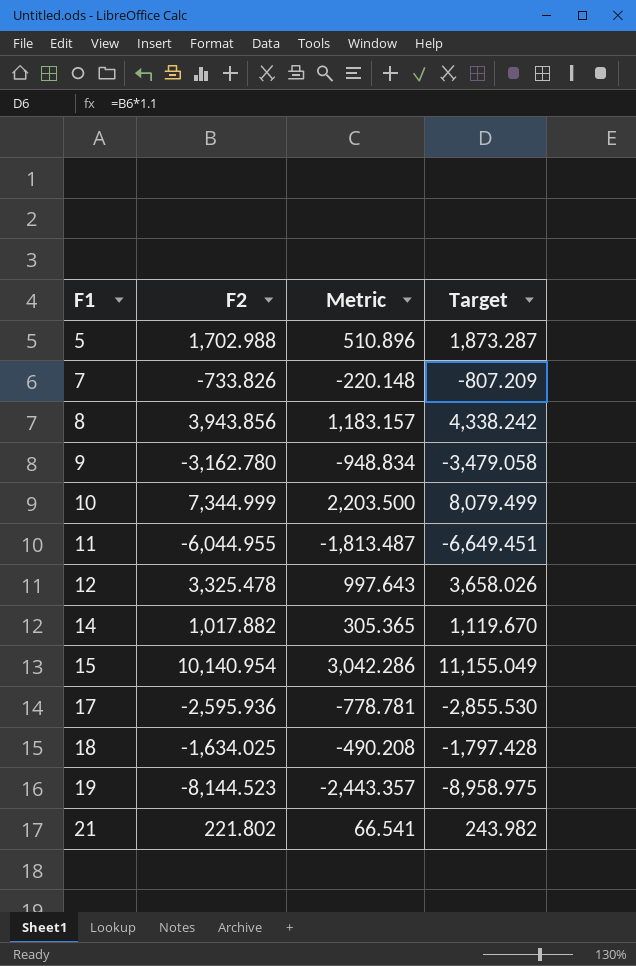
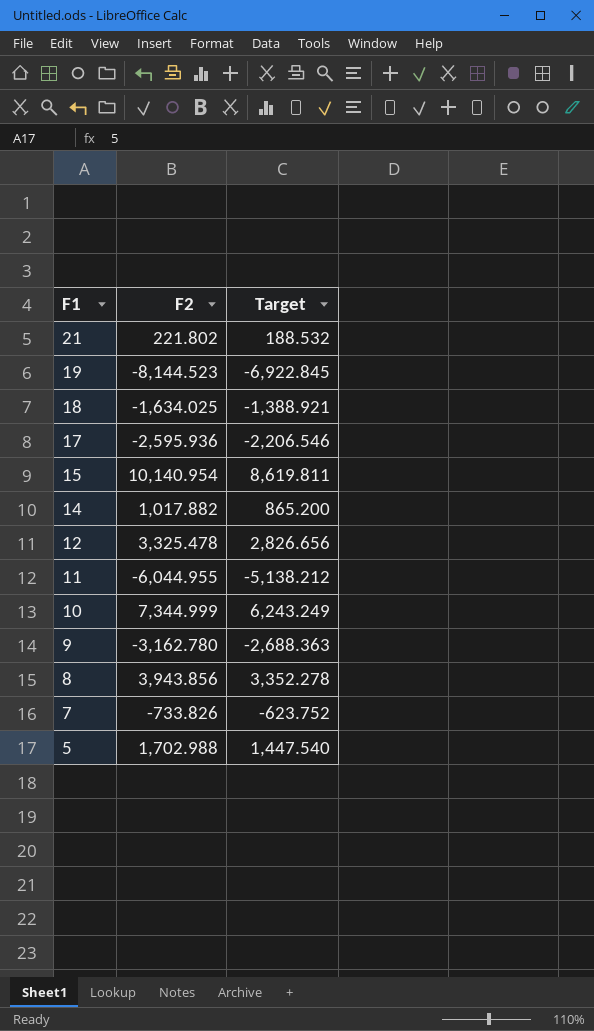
row order: F1 ascending -> F1 descending
column Metric | formula: [F2] * 0.3 -> none
column Target | formula: [F2] * 1.1 -> [F2] * 0.85

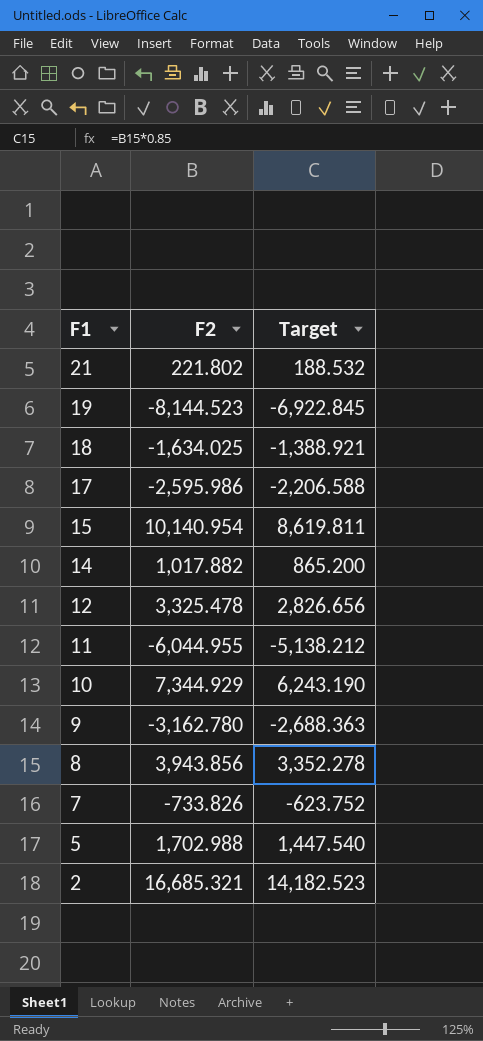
17 | F2: -2,595.936 -> -2,595.986
17 | Target: -2,206.546 -> -2,206.588
10 | F2: 7,344.999 -> 7,344.929
10 | Target: 6,243.249 -> 6,243.190
row 2: none -> 16,685.321 | 14,182.523

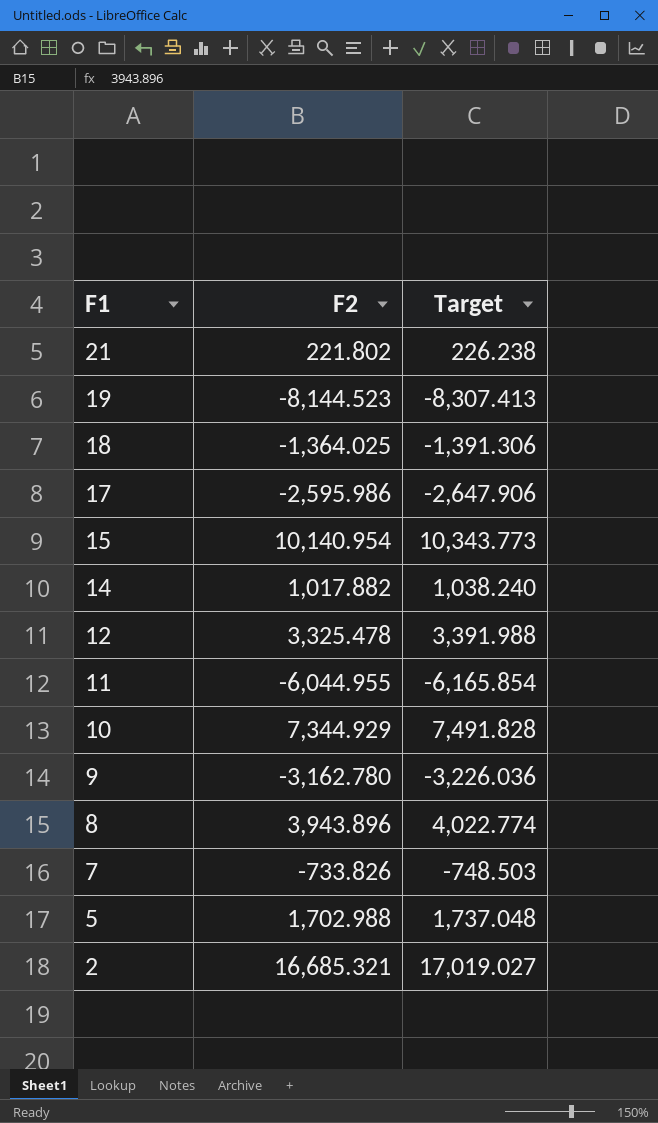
column Target | formula: [F2] * 0.85 -> [F2] * 1.02
18 | F2: -1,634.025 -> -1,364.025
8 | F2: 3,943.856 -> 3,943.896

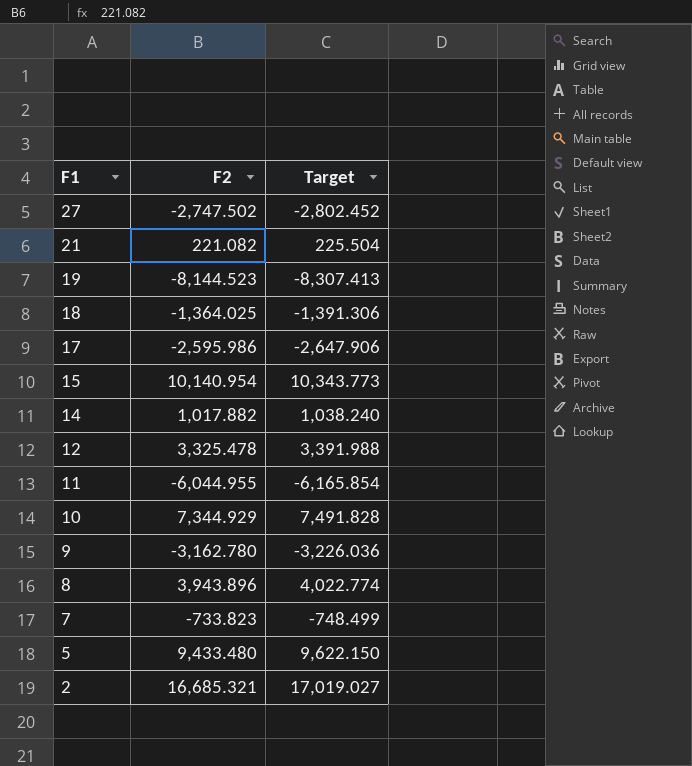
row 27: none -> -2,747.502 | -2,802.452
21 | F2: 221.802 -> 221.082
21 | Target: 226.238 -> 225.504
7 | F2: -733.826 -> -733.823
7 | Target: -748.503 -> -748.499
5 | F2: 1,702.988 -> 9,433.480
5 | Target: 1,737.048 -> 9,622.150

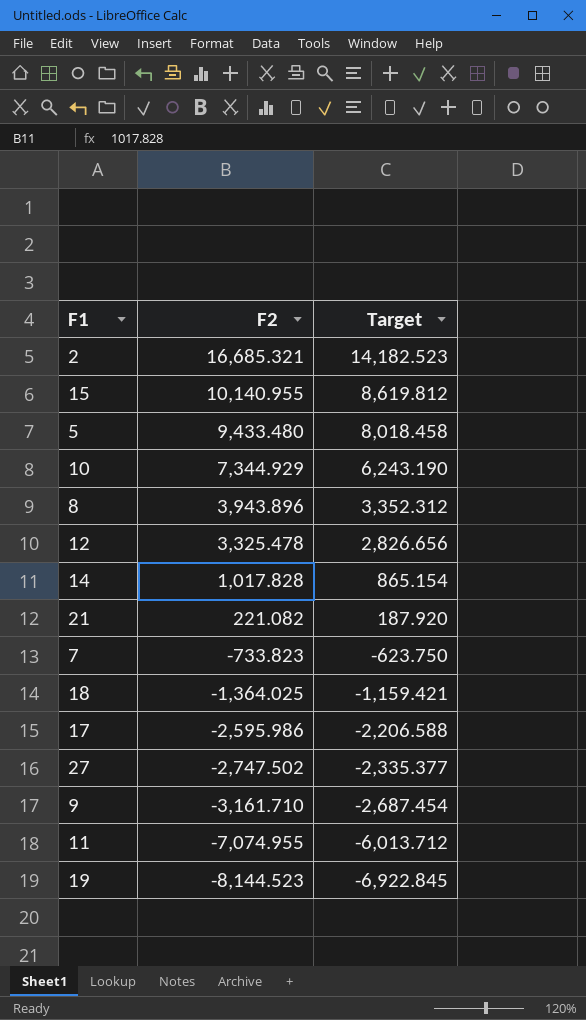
row order: F1 descending -> F2 descending
column Target | formula: [F2] * 1.02 -> [F2] * 0.85
15 | F2: 10,140.954 -> 10,140.955
14 | F2: 1,017.882 -> 1,017.828
9 | F2: -3,162.780 -> -3,161.710
11 | F2: -6,044.955 -> -7,074.955

